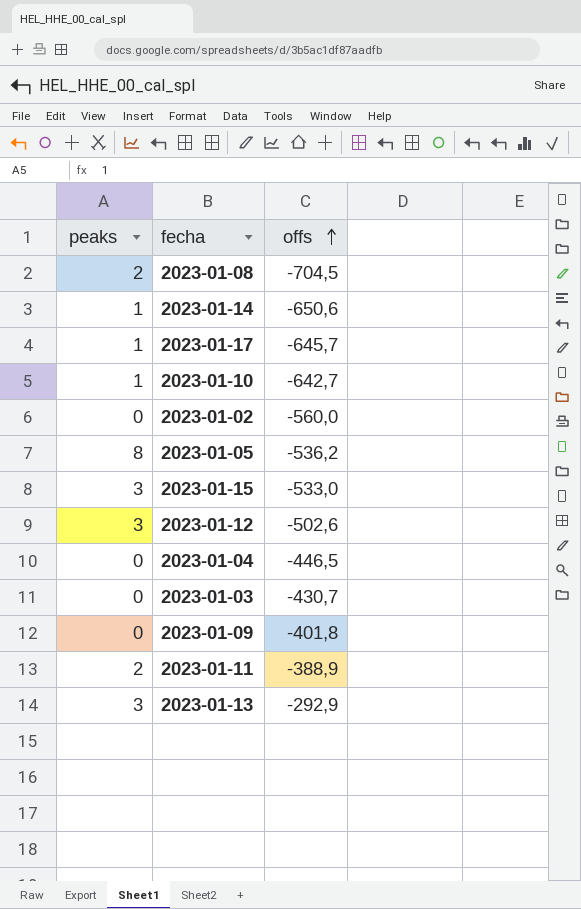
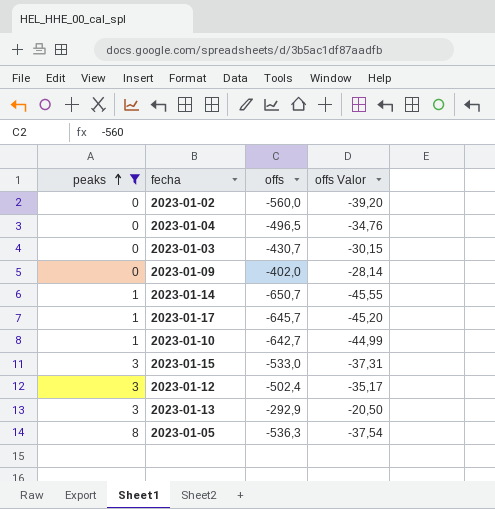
filter: none -> peaks != 2
row order: offs ascending -> peaks ascending
column offs Valor | formula: none -> [offs] * 0,07
2023-01-04 | offs: -446,5 -> -496,5
2023-01-09 | offs: -401,8 -> -402,0
2023-01-14 | offs: -650,6 -> -650,7
2023-01-12 | offs: -502,6 -> -502,4
2023-01-05 | offs: -536,2 -> -536,3

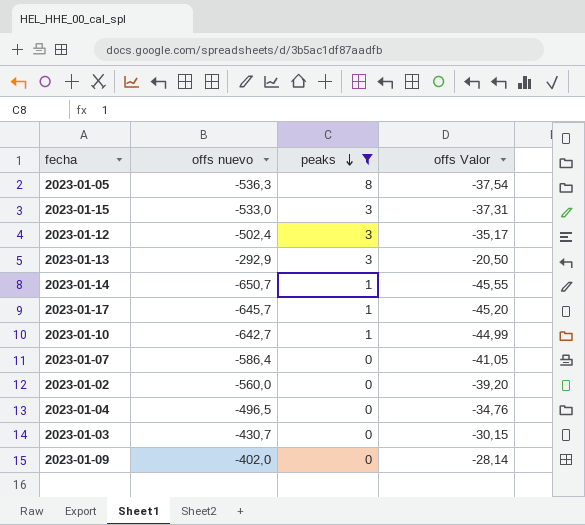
row order: peaks ascending -> peaks descending
column name: offs -> offs nuevo
column peaks | position: 1 -> 3
row 2023-01-07: none -> -586,4 | 0 | -41,05

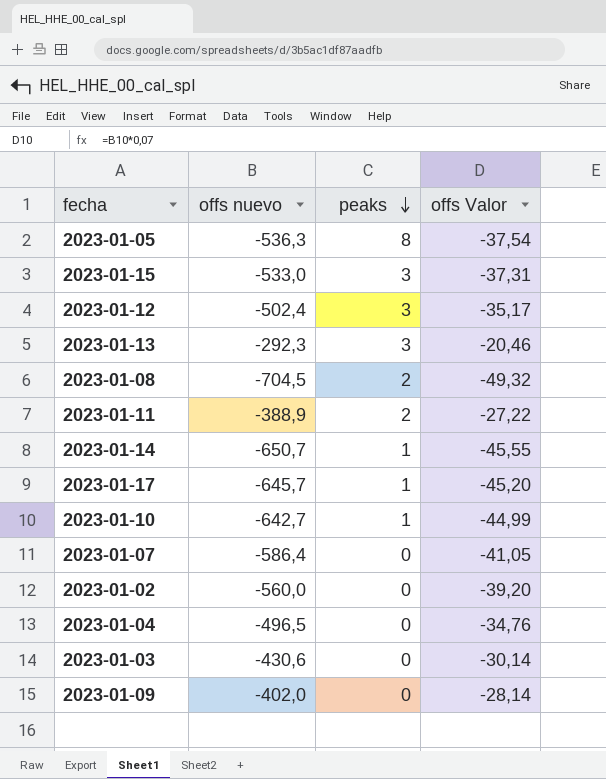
filter: peaks != 2 -> none
2023-01-13 | offs nuevo: -292,9 -> -292,3
2023-01-13 | offs Valor: -20,50 -> -20,46
2023-01-03 | offs nuevo: -430,7 -> -430,6
2023-01-03 | offs Valor: -30,15 -> -30,14

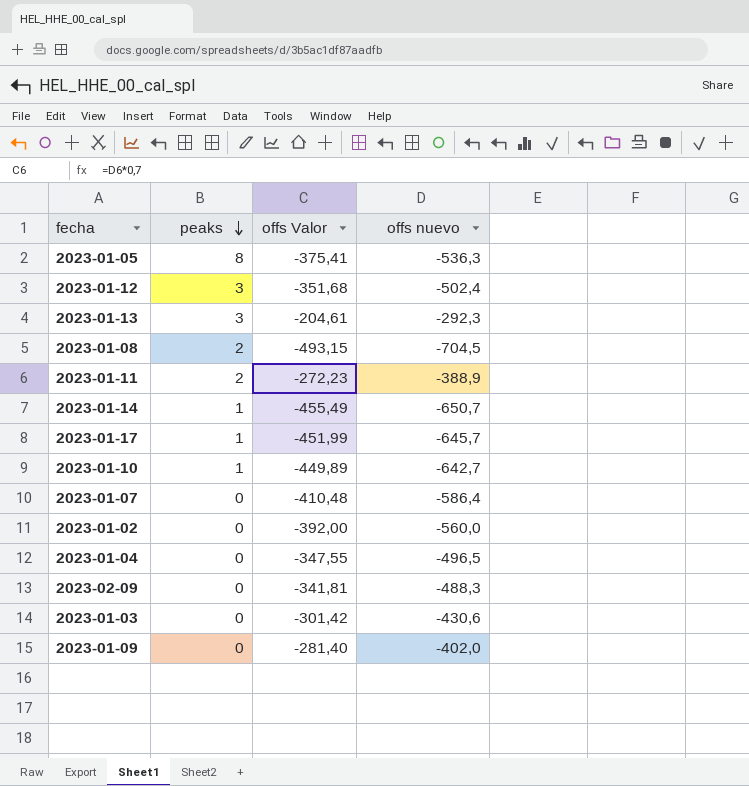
column offs Valor | formula: [offs nuevo] * 0,07 -> [offs nuevo] * 0,7
column offs nuevo | position: 2 -> 4
row 2023-01-15: -533,0 | 3 | -37,31 -> none
row 2023-02-09: none -> 0 | -341,81 | -488,3

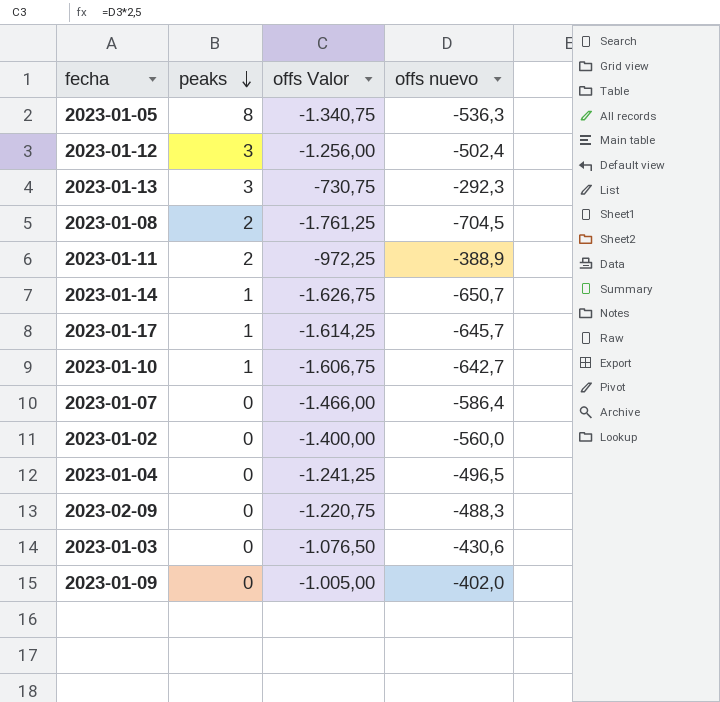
column offs Valor | formula: [offs nuevo] * 0,7 -> [offs nuevo] * 2,5

